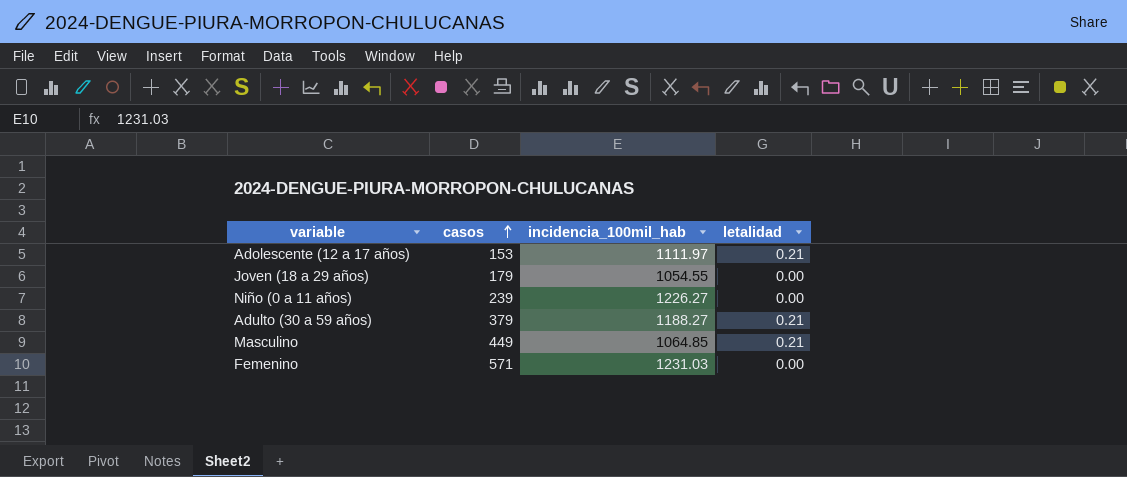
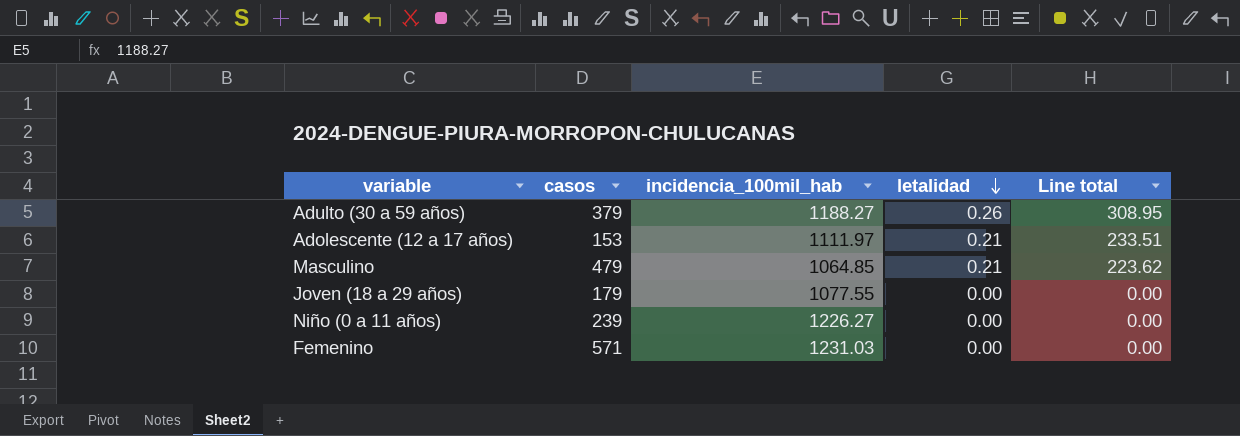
row order: casos ascending -> letalidad descending
column Line total | formula: none -> [incidencia_100mil_hab] * [letalidad]
Adulto (30 a 59 años) | letalidad: 0.21 -> 0.26
Masculino | casos: 449 -> 479
Joven (18 a 29 años) | incidencia_100mil_hab: 1054.55 -> 1077.55

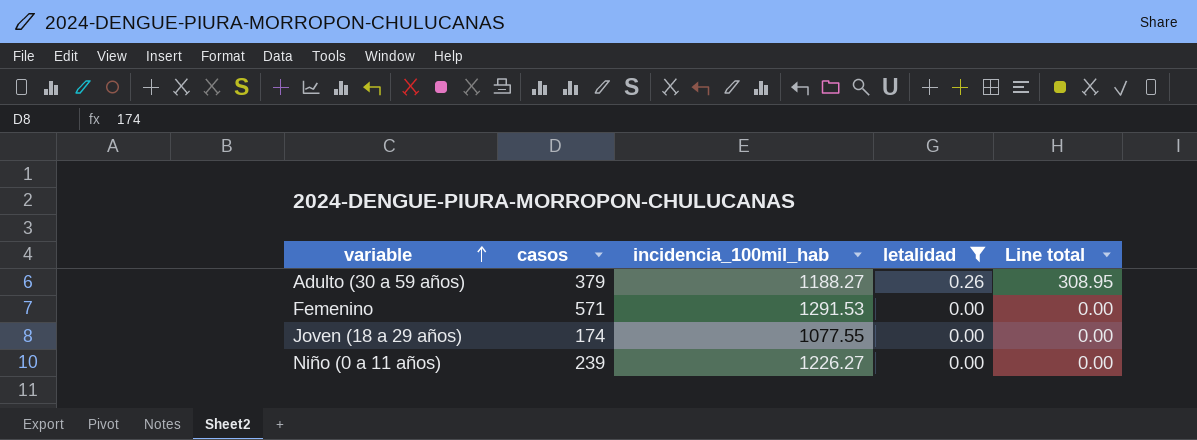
filter: none -> letalidad != 0.21
row order: letalidad descending -> variable ascending
Femenino | incidencia_100mil_hab: 1231.03 -> 1291.53
Joven (18 a 29 años) | casos: 179 -> 174

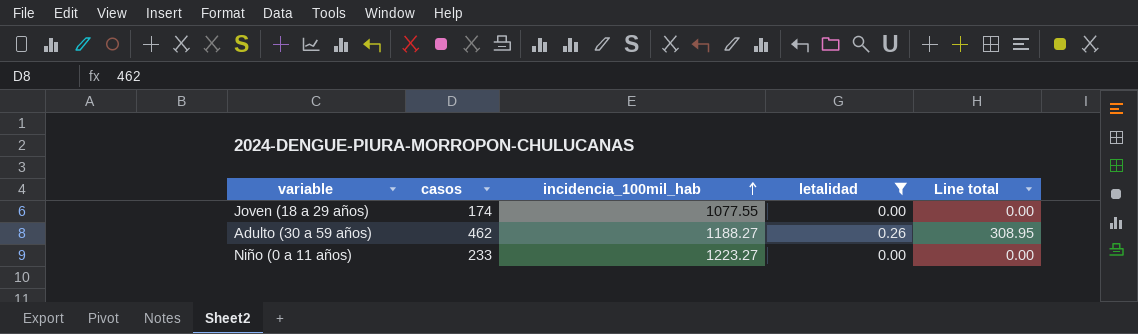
row order: variable ascending -> incidencia_100mil_hab ascending
row Femenino: 571 | 1291.53 | 0.00 | 0.00 -> none
Adulto (30 a 59 años) | casos: 379 -> 462
Niño (0 a 11 años) | casos: 239 -> 233
Niño (0 a 11 años) | incidencia_100mil_hab: 1226.27 -> 1223.27

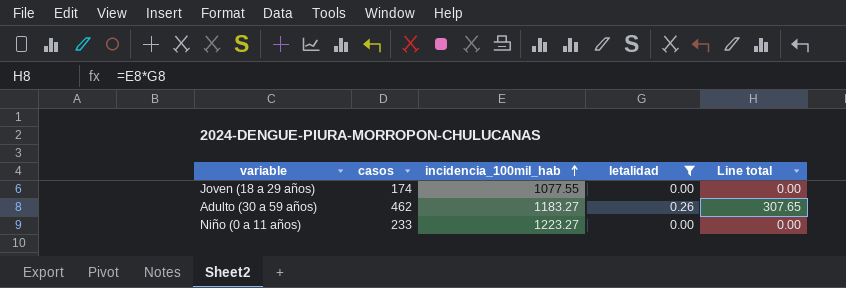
Adulto (30 a 59 años) | incidencia_100mil_hab: 1188.27 -> 1183.27
Adulto (30 a 59 años) | Line total: 308.95 -> 307.65

